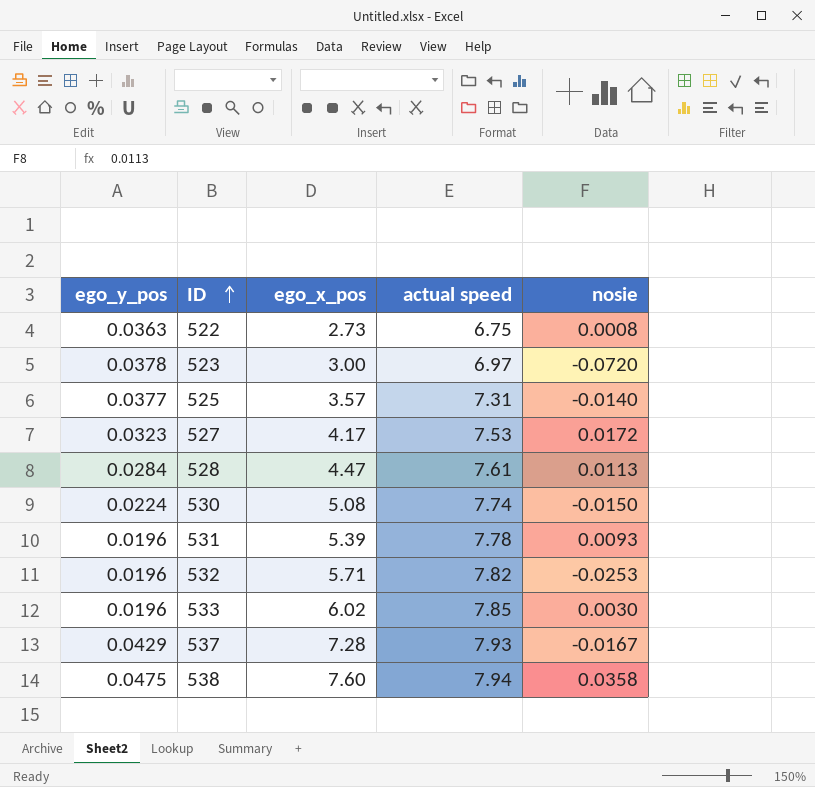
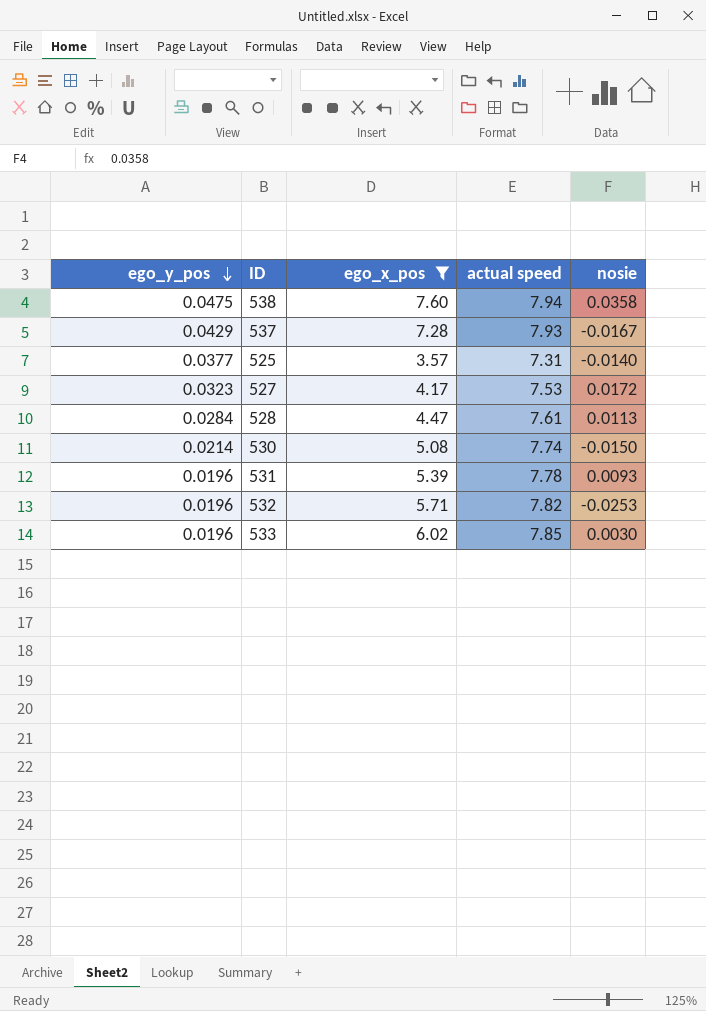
filter: none -> ego_x_pos >= 3.57
row order: ID ascending -> ego_y_pos descending
530 | ego_y_pos: 0.0224 -> 0.0214

